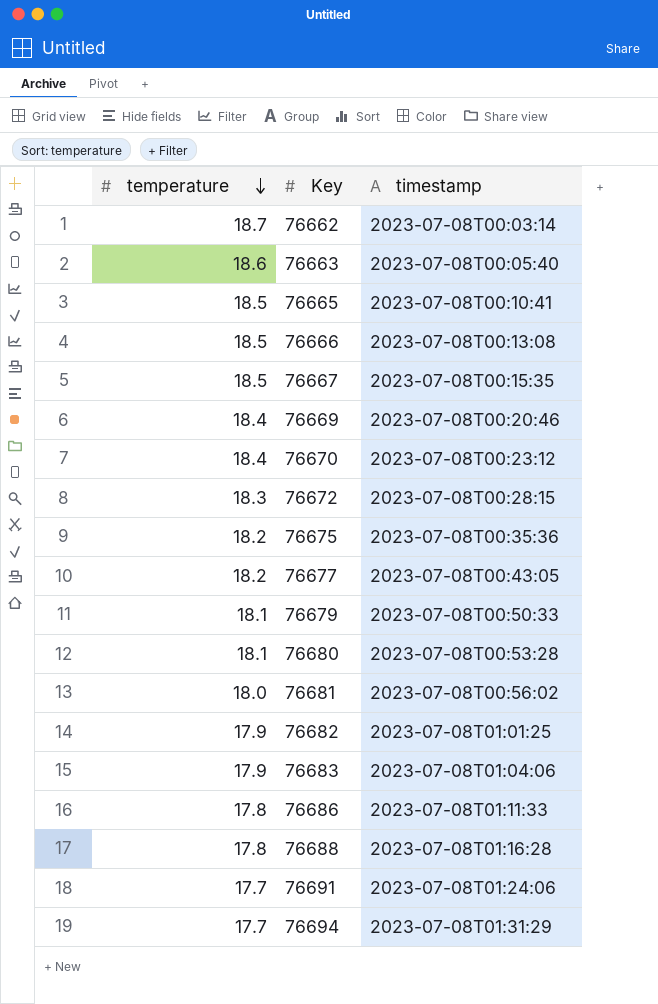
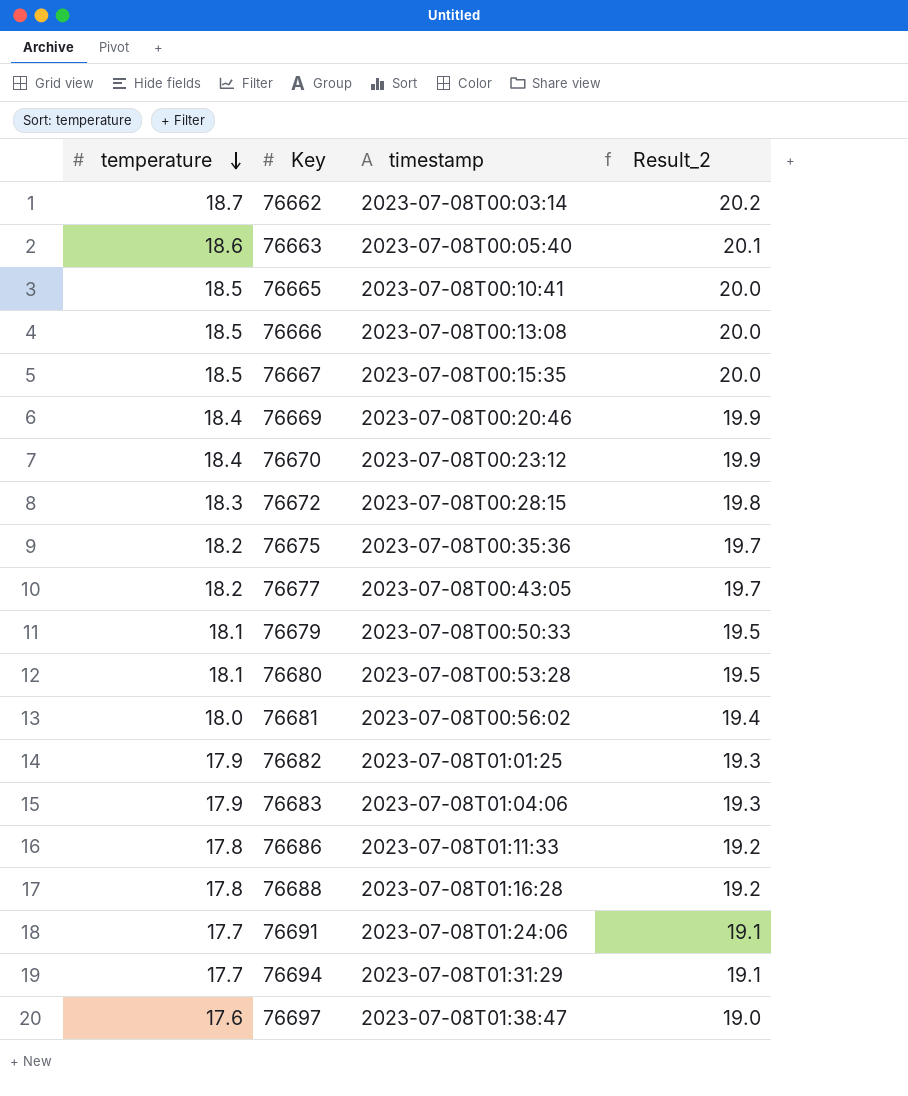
column Result_2 | formula: none -> [temperature] * 1.08
row 76697: none -> 17.6 | 2023-07-08T01:38:47 | 19.0

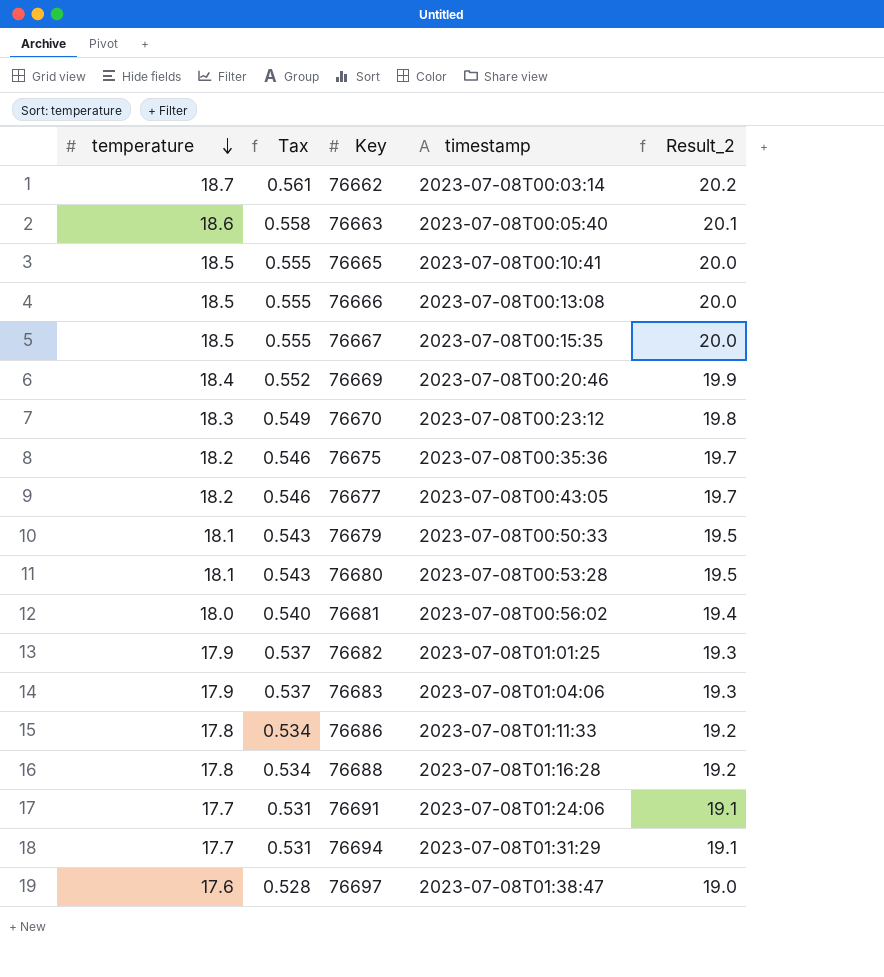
column Tax | formula: none -> [temperature] * 0.03
row 76672: 18.3 | 2023-07-08T00:28:15 | 19.8 -> none
76670 | temperature: 18.4 -> 18.3
76670 | Result_2: 19.9 -> 19.8

